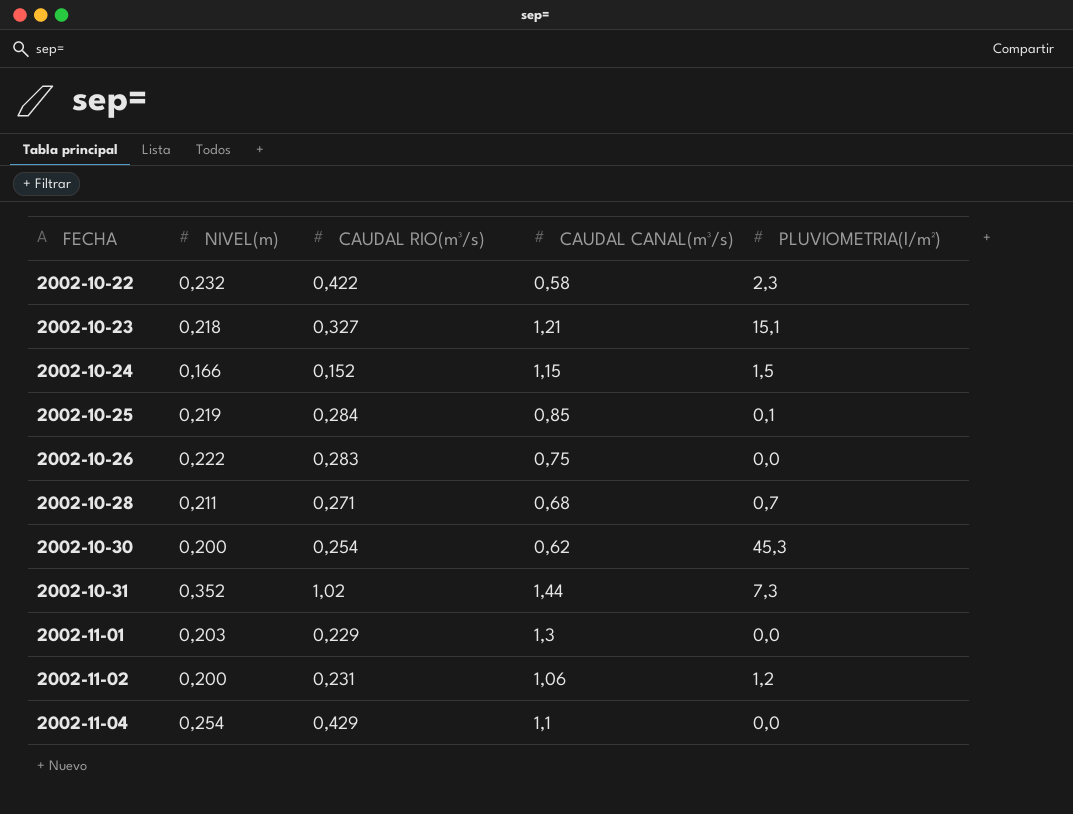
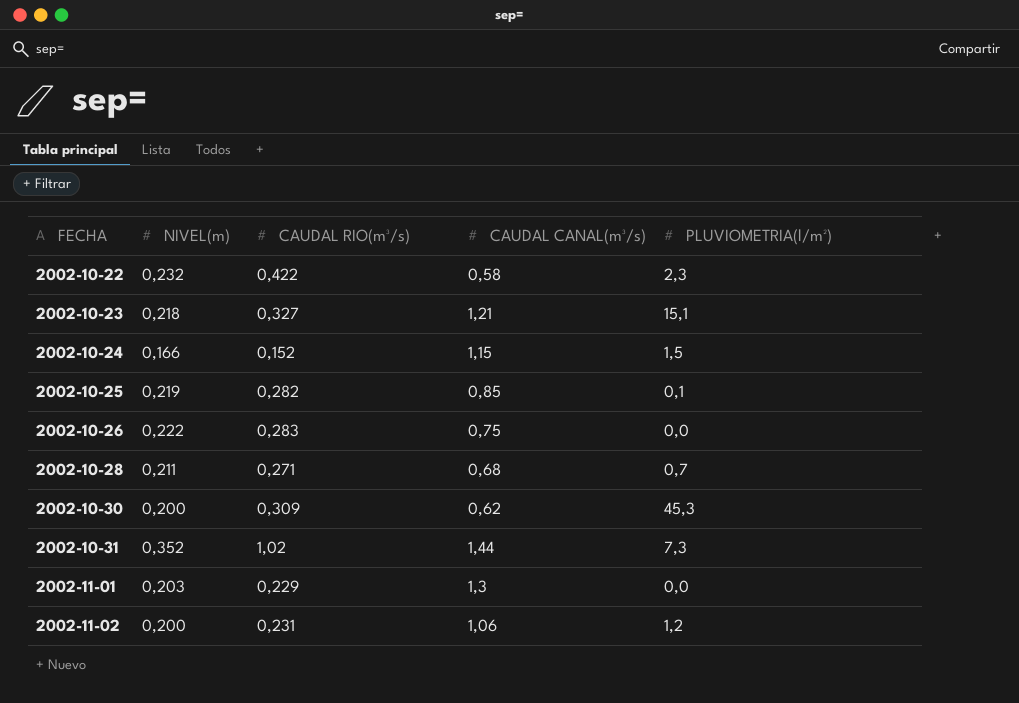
row 2002-11-04: 0,254 | 0,429 | 1,1 | 0,0 -> none
2002-10-25 | CAUDAL RIO(m³/s): 0,284 -> 0,282
2002-10-30 | CAUDAL RIO(m³/s): 0,254 -> 0,309

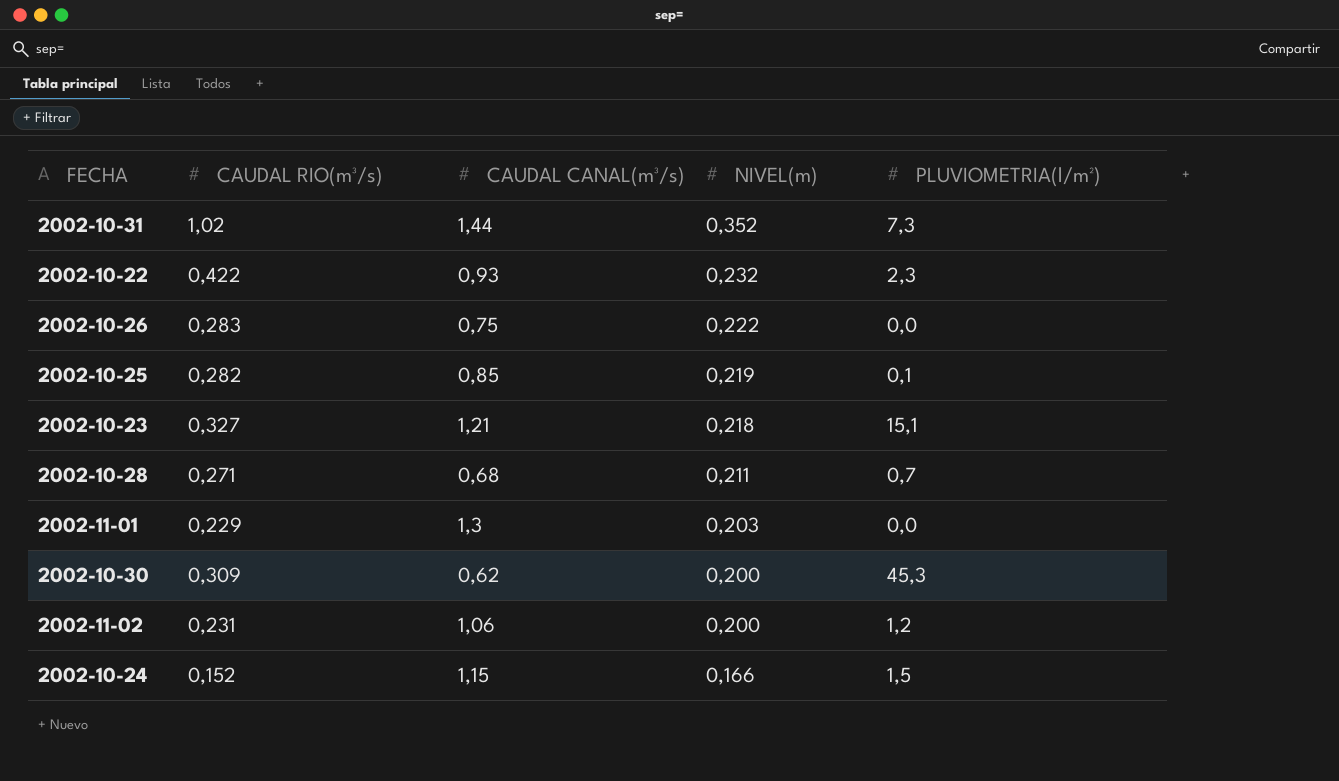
row order: FECHA ascending -> NIVEL(m) descending
column NIVEL(m) | position: 2 -> 4
2002-10-22 | CAUDAL CANAL(m³/s): 0,58 -> 0,93

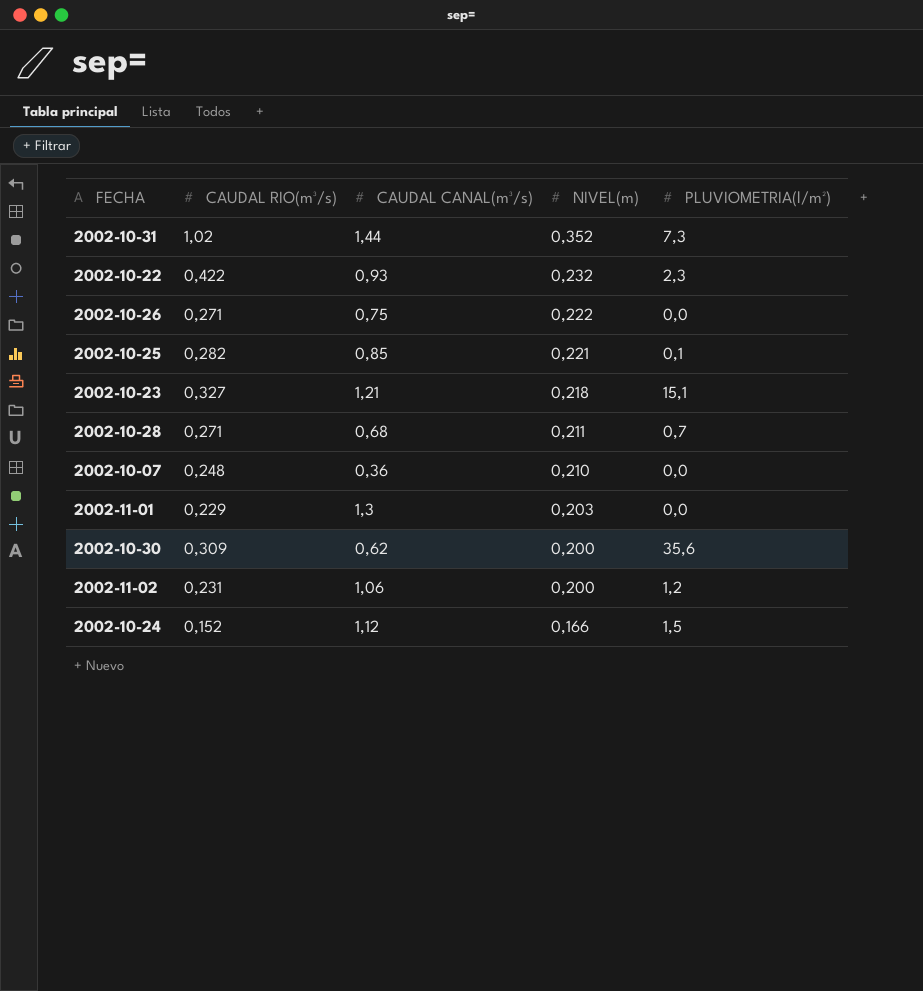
2002-10-26 | CAUDAL RIO(m³/s): 0,283 -> 0,271
2002-10-25 | NIVEL(m): 0,219 -> 0,221
row 2002-10-07: none -> 0,248 | 0,36 | 0,210 | 0,0
2002-10-30 | PLUVIOMETRIA(l/m²): 45,3 -> 35,6
2002-10-24 | CAUDAL CANAL(m³/s): 1,15 -> 1,12

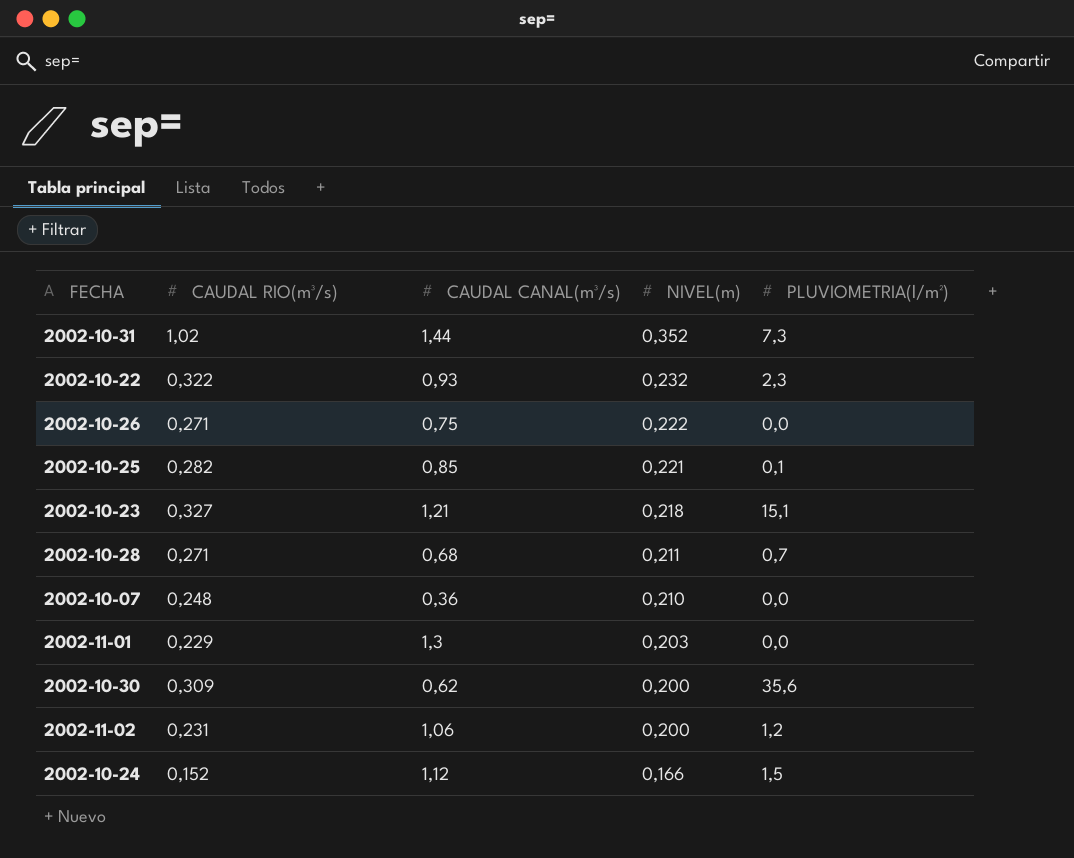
2002-10-22 | CAUDAL RIO(m³/s): 0,422 -> 0,322

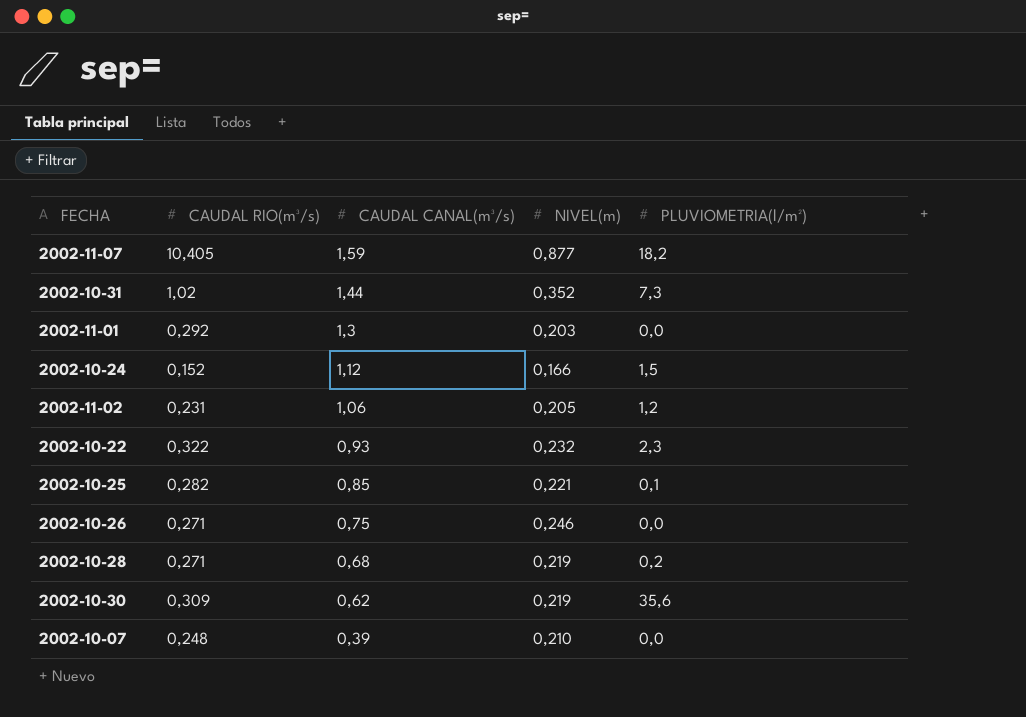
row order: NIVEL(m) descending -> CAUDAL CANAL(m³/s) descending
row 2002-10-23: 0,327 | 1,21 | 0,218 | 15,1 -> none
row 2002-11-07: none -> 10,405 | 1,59 | 0,877 | 18,2
2002-11-01 | CAUDAL RIO(m³/s): 0,229 -> 0,292
2002-11-02 | NIVEL(m): 0,200 -> 0,205
2002-10-26 | NIVEL(m): 0,222 -> 0,246
2002-10-28 | NIVEL(m): 0,211 -> 0,219
2002-10-28 | PLUVIOMETRIA(l/m²): 0,7 -> 0,2
2002-10-30 | NIVEL(m): 0,200 -> 0,219
2002-10-07 | CAUDAL CANAL(m³/s): 0,36 -> 0,39

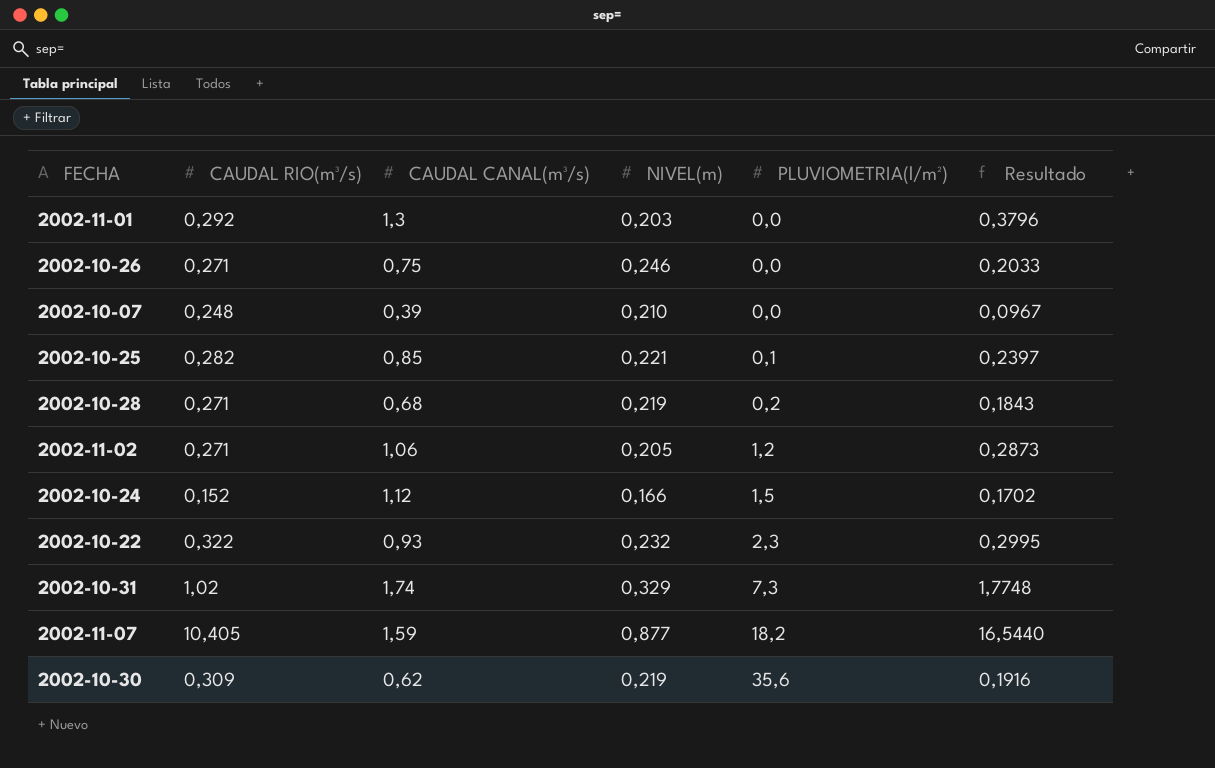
row order: CAUDAL CANAL(m³/s) descending -> PLUVIOMETRIA(l/m²) ascending
column Resultado | formula: none -> [CAUDAL RIO(m³/s)] * [CAUDAL CANAL(m³/s)]
2002-11-02 | CAUDAL RIO(m³/s): 0,231 -> 0,271
2002-10-31 | CAUDAL CANAL(m³/s): 1,44 -> 1,74
2002-10-31 | NIVEL(m): 0,352 -> 0,329

